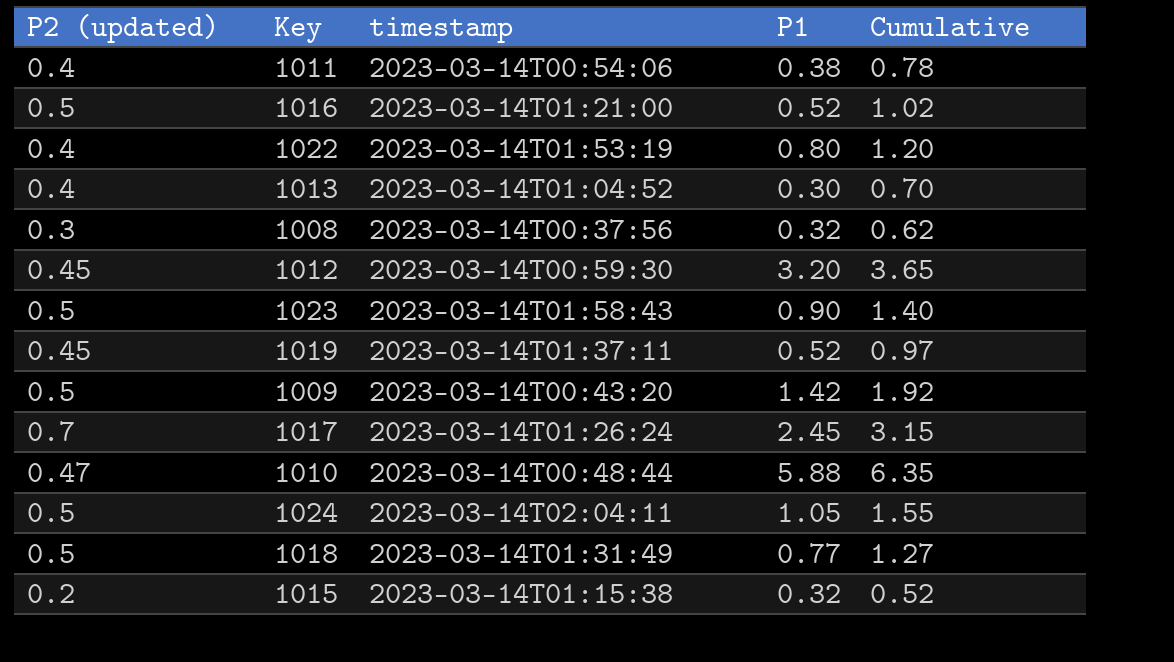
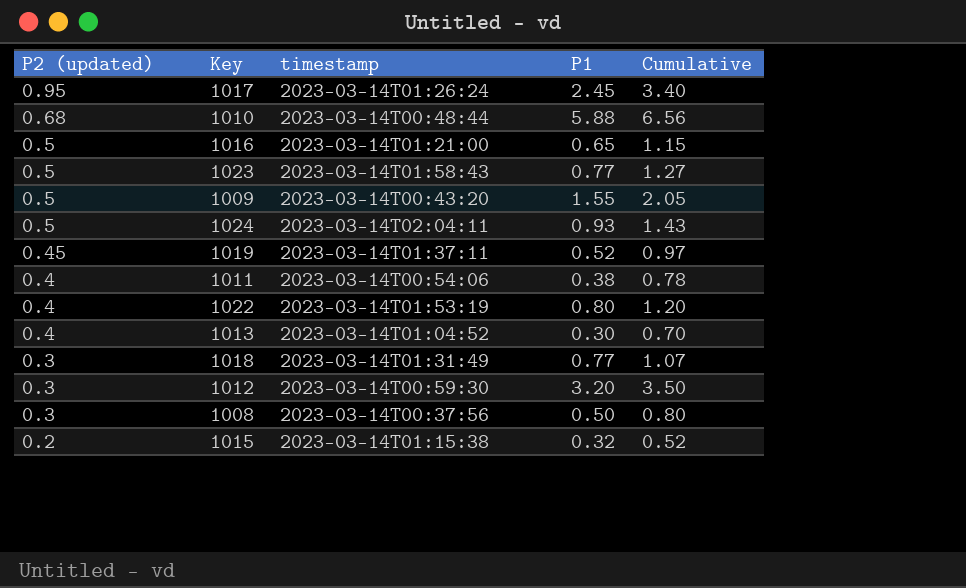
row order: none -> P2 (updated) descending
1017 | P2 (updated): 0.7 -> 0.95
1017 | Cumulative: 3.15 -> 3.40
1010 | P2 (updated): 0.47 -> 0.68
1010 | Cumulative: 6.35 -> 6.56
1016 | P1: 0.52 -> 0.65
1016 | Cumulative: 1.02 -> 1.15
1023 | P1: 0.90 -> 0.77
1023 | Cumulative: 1.40 -> 1.27
1009 | P1: 1.42 -> 1.55
1009 | Cumulative: 1.92 -> 2.05
1024 | P1: 1.05 -> 0.93
1024 | Cumulative: 1.55 -> 1.43
1018 | P2 (updated): 0.5 -> 0.3
1018 | Cumulative: 1.27 -> 1.07
1012 | P2 (updated): 0.45 -> 0.3
1012 | Cumulative: 3.65 -> 3.50
1008 | P1: 0.32 -> 0.50
1008 | Cumulative: 0.62 -> 0.80

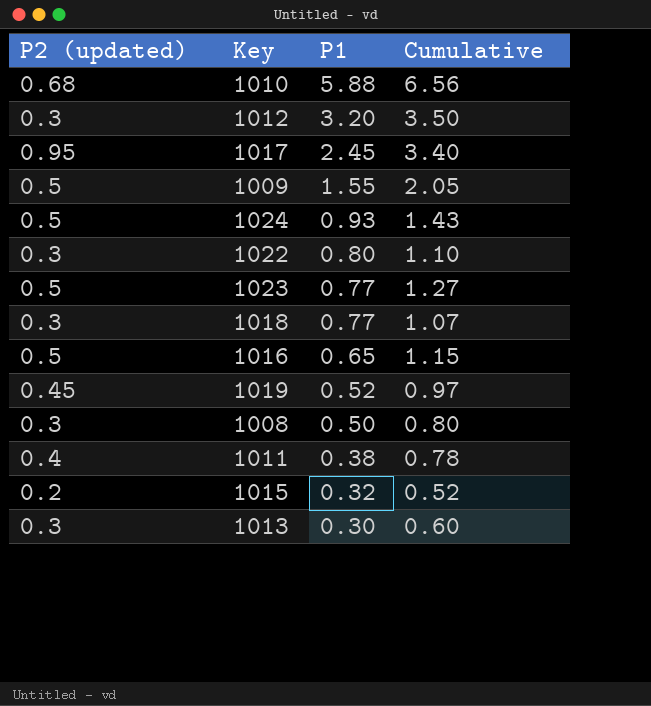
row order: P2 (updated) descending -> P1 descending
column timestamp | position: 3 -> none
1022 | P2 (updated): 0.4 -> 0.3
1022 | Cumulative: 1.20 -> 1.10
1013 | P2 (updated): 0.4 -> 0.3
1013 | Cumulative: 0.70 -> 0.60

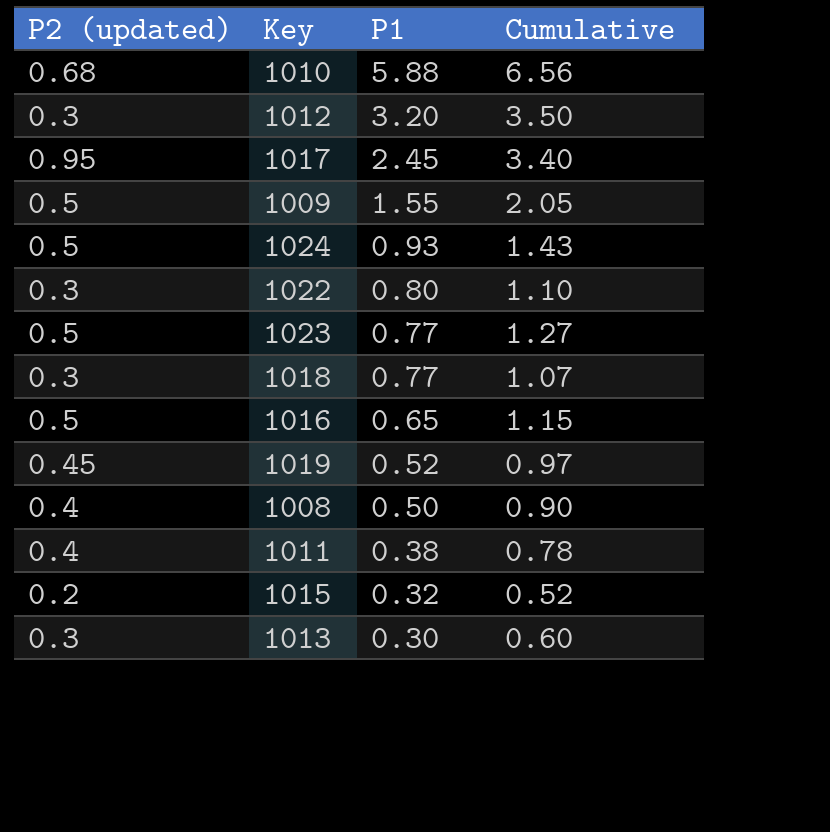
1008 | P2 (updated): 0.3 -> 0.4
1008 | Cumulative: 0.80 -> 0.90

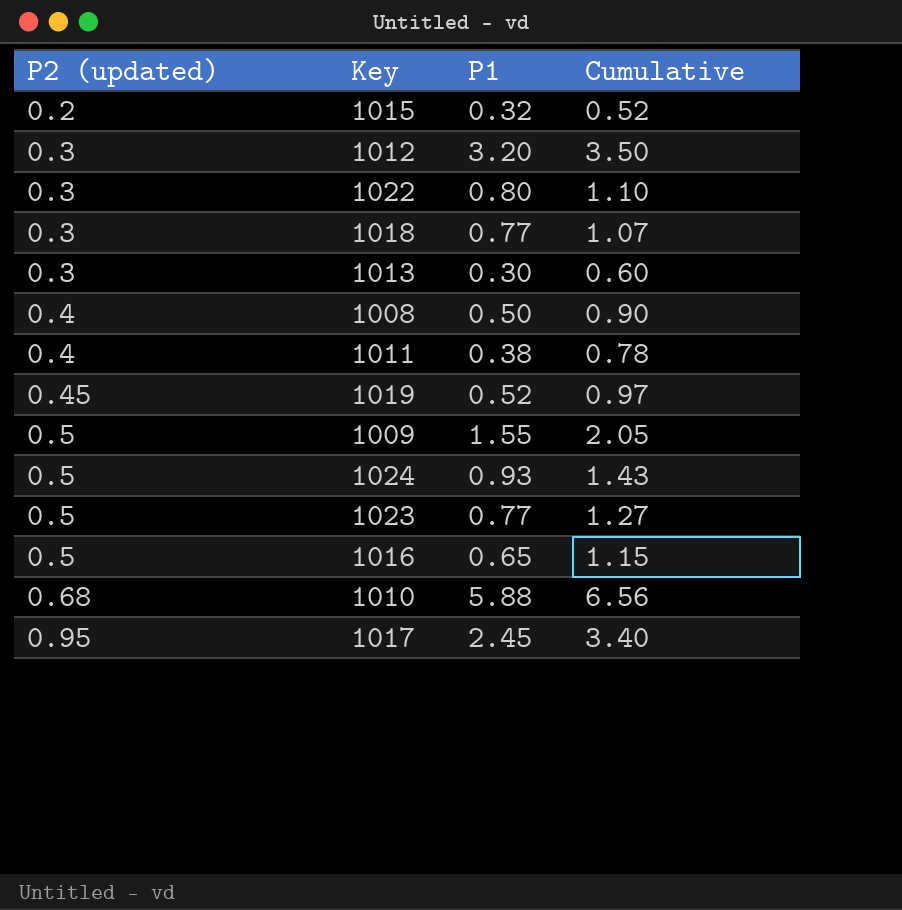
row order: P1 descending -> P2 (updated) ascending

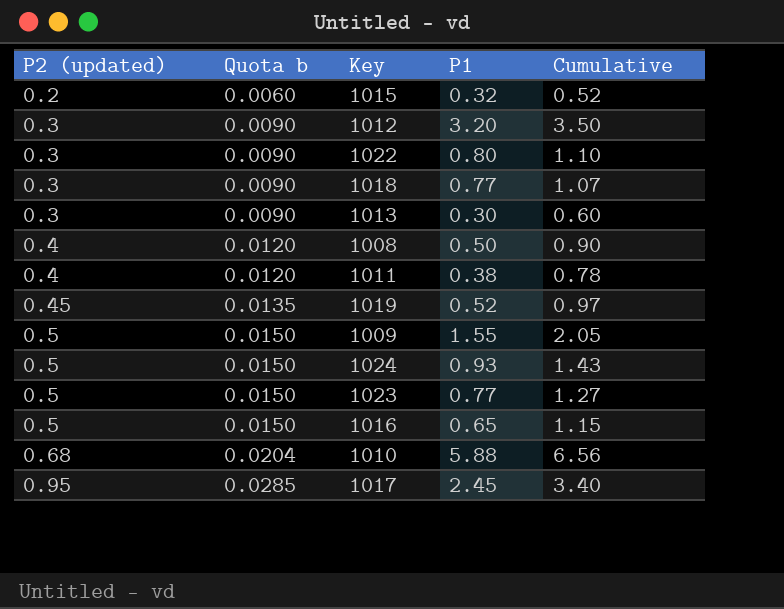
column Quota b | formula: none -> [P2 (updated)] * 0.03

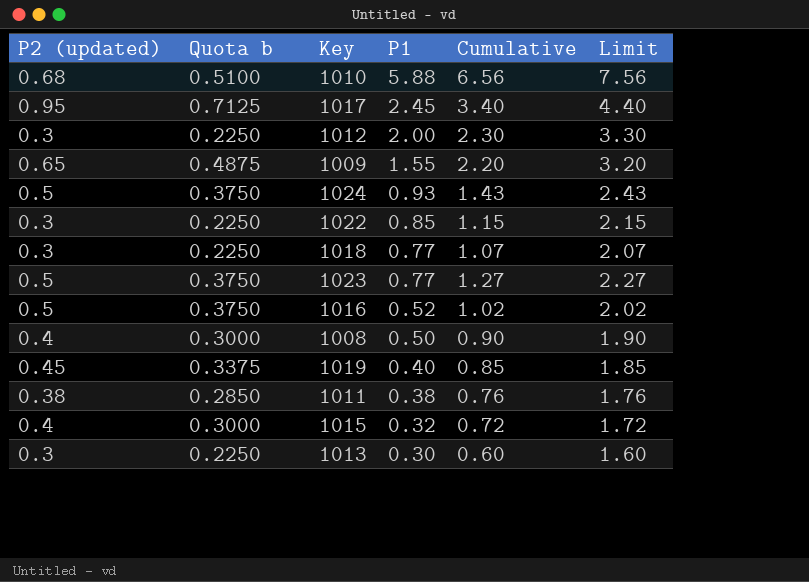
row order: P2 (updated) ascending -> P1 descending
column Quota b | formula: [P2 (updated)] * 0.03 -> [P2 (updated)] * 0.75
column Limit | formula: none -> [Cumulative] + 1
1012 | P1: 3.20 -> 2.00
1012 | Cumulative: 3.50 -> 2.30
1009 | P2 (updated): 0.5 -> 0.65
1009 | Cumulative: 2.05 -> 2.20
1022 | P1: 0.80 -> 0.85
1022 | Cumulative: 1.10 -> 1.15
1016 | P1: 0.65 -> 0.52
1016 | Cumulative: 1.15 -> 1.02
1019 | P1: 0.52 -> 0.40
1019 | Cumulative: 0.97 -> 0.85
1011 | P2 (updated): 0.4 -> 0.38
1011 | Cumulative: 0.78 -> 0.76
1015 | P2 (updated): 0.2 -> 0.4
1015 | Cumulative: 0.52 -> 0.72

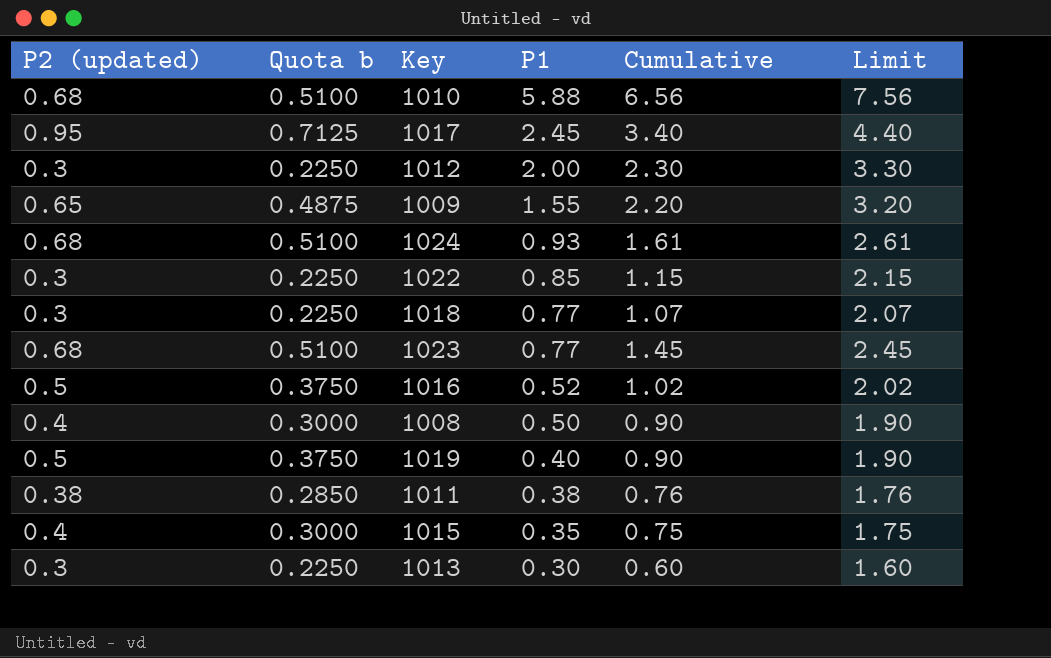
1024 | P2 (updated): 0.5 -> 0.68
1024 | Quota b: 0.3750 -> 0.5100
1024 | Cumulative: 1.43 -> 1.61
1024 | Limit: 2.43 -> 2.61
1023 | P2 (updated): 0.5 -> 0.68
1023 | Quota b: 0.3750 -> 0.5100
1023 | Cumulative: 1.27 -> 1.45
1023 | Limit: 2.27 -> 2.45
1019 | P2 (updated): 0.45 -> 0.5
1019 | Quota b: 0.3375 -> 0.3750
1019 | Cumulative: 0.85 -> 0.90
1019 | Limit: 1.85 -> 1.90
1015 | P1: 0.32 -> 0.35
1015 | Cumulative: 0.72 -> 0.75
1015 | Limit: 1.72 -> 1.75

